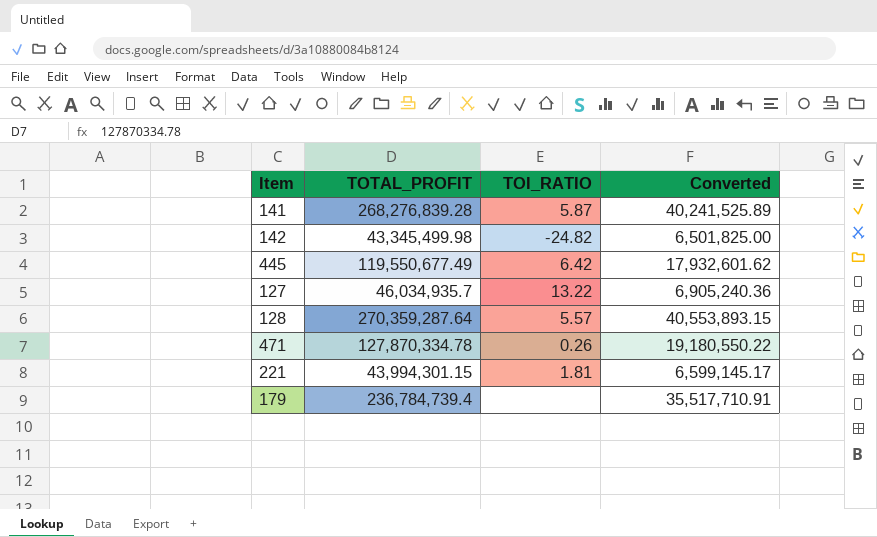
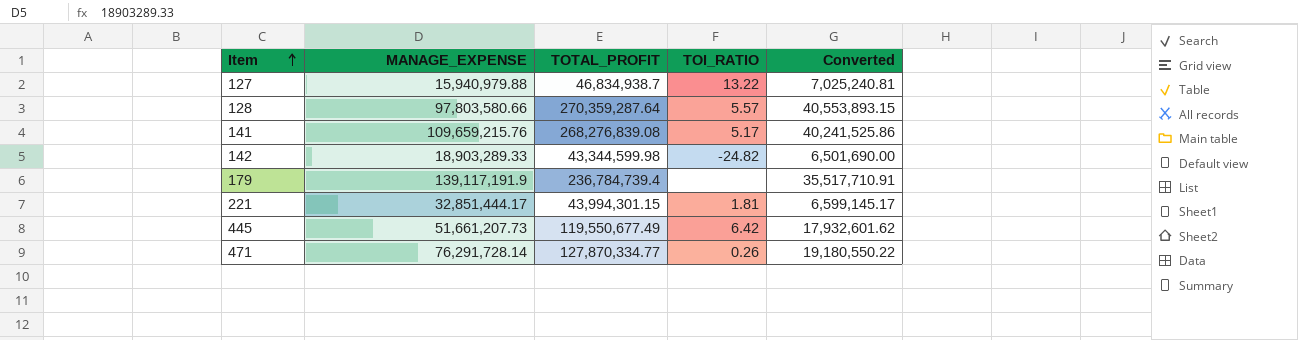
row order: none -> Item ascending
column MANAGE_EXPENSE | position: none -> 2
127 | TOTAL_PROFIT: 46,034,935.7 -> 46,834,938.7
127 | Converted: 6,905,240.36 -> 7,025,240.81
141 | TOTAL_PROFIT: 268,276,839.28 -> 268,276,839.08
141 | TOI_RATIO: 5.87 -> 5.17
141 | Converted: 40,241,525.89 -> 40,241,525.86
142 | TOTAL_PROFIT: 43,345,499.98 -> 43,344,599.98
142 | Converted: 6,501,825.00 -> 6,501,690.00
471 | TOTAL_PROFIT: 127,870,334.78 -> 127,870,334.77

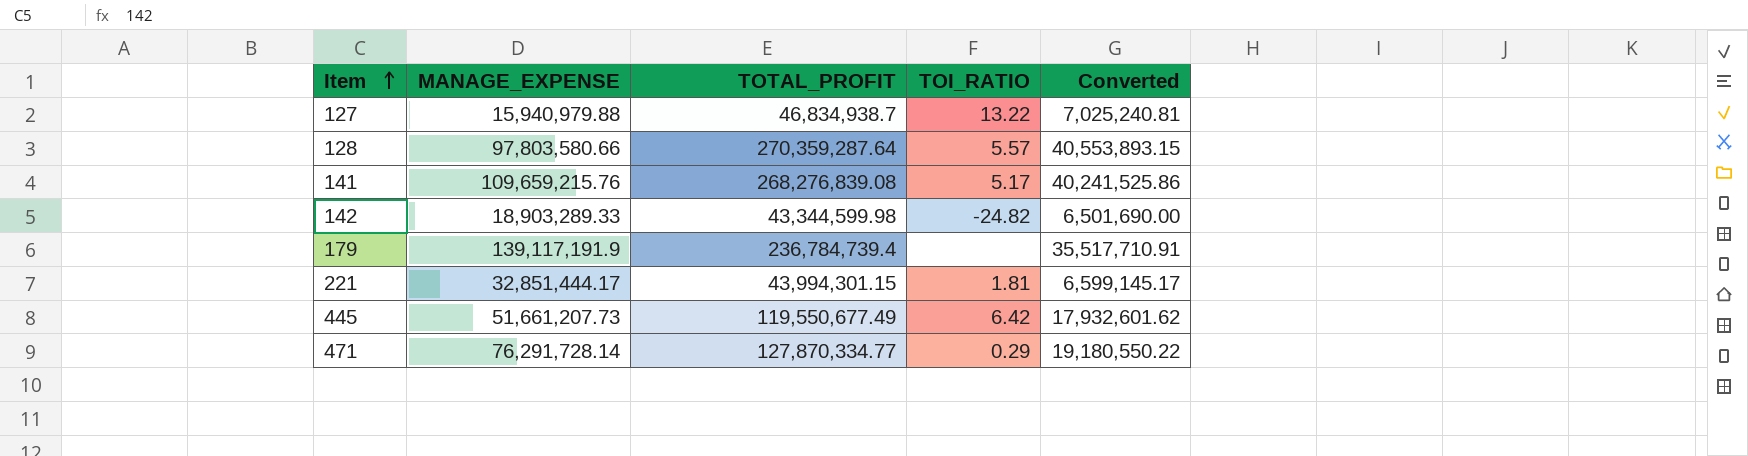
471 | TOI_RATIO: 0.26 -> 0.29

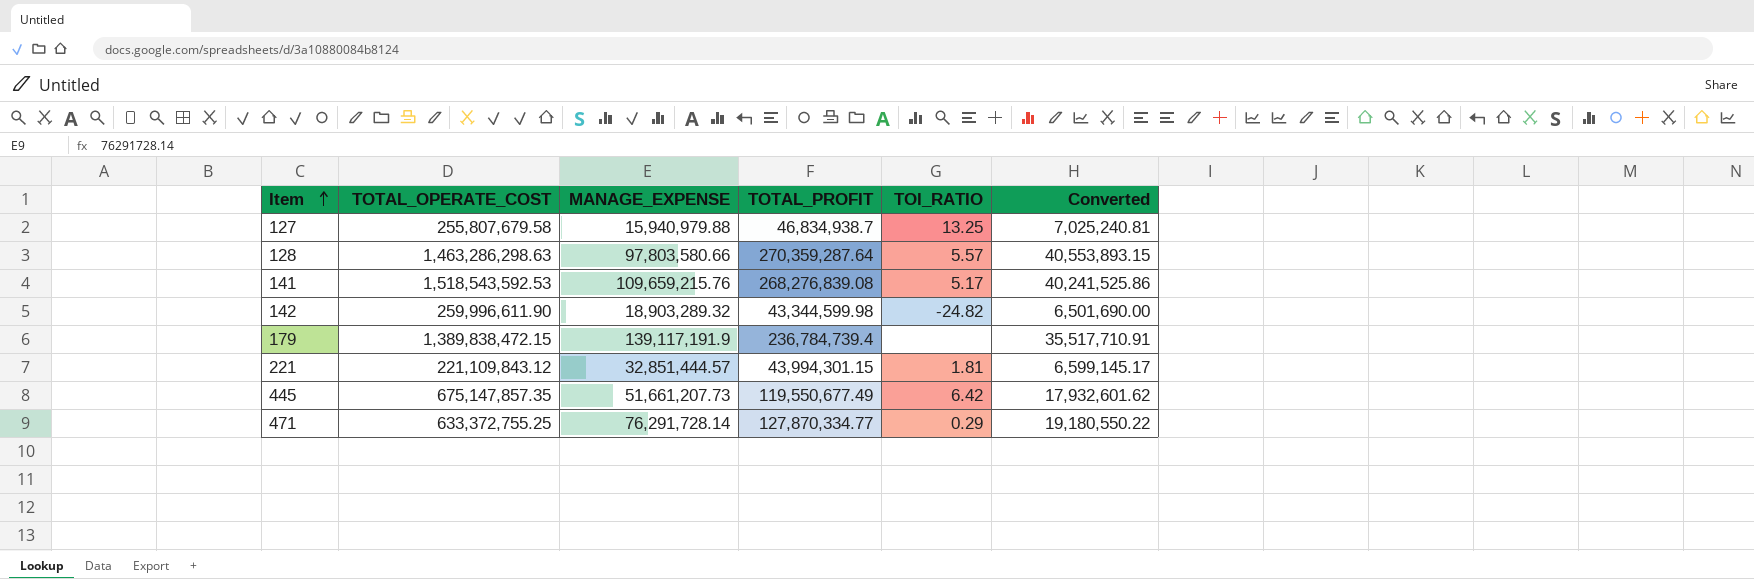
column TOTAL_OPERATE_COST | position: none -> 2
127 | TOI_RATIO: 13.22 -> 13.25
142 | MANAGE_EXPENSE: 18,903,289.33 -> 18,903,289.32
221 | MANAGE_EXPENSE: 32,851,444.17 -> 32,851,444.57

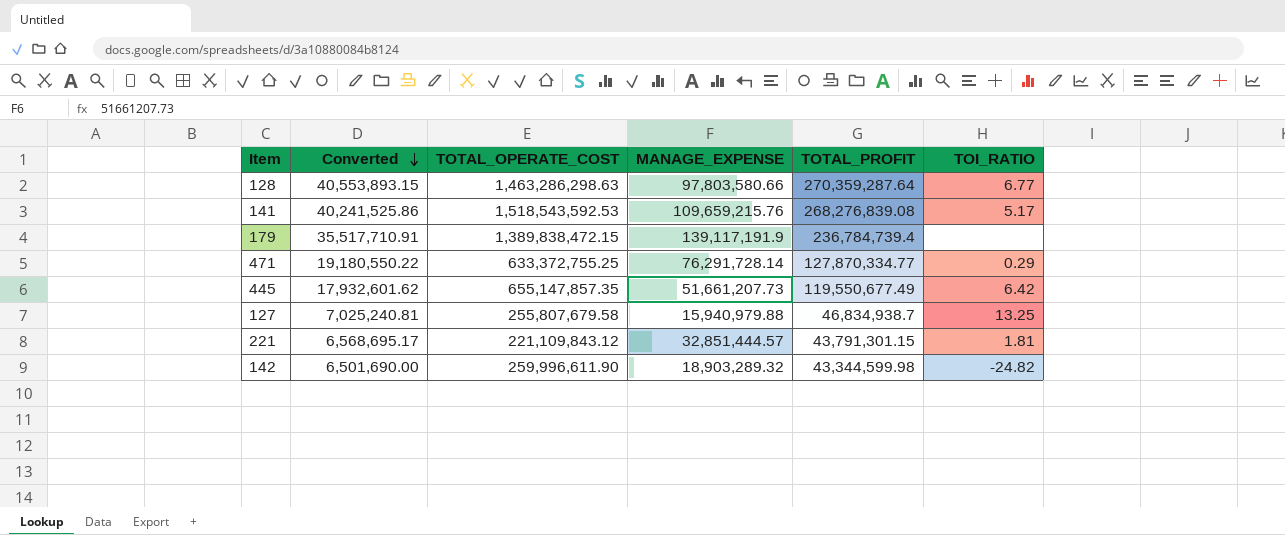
row order: Item ascending -> Converted descending
column Converted | position: 6 -> 2
128 | TOI_RATIO: 5.57 -> 6.77
445 | TOTAL_OPERATE_COST: 675,147,857.35 -> 655,147,857.35
221 | Converted: 6,599,145.17 -> 6,568,695.17
221 | TOTAL_PROFIT: 43,994,301.15 -> 43,791,301.15

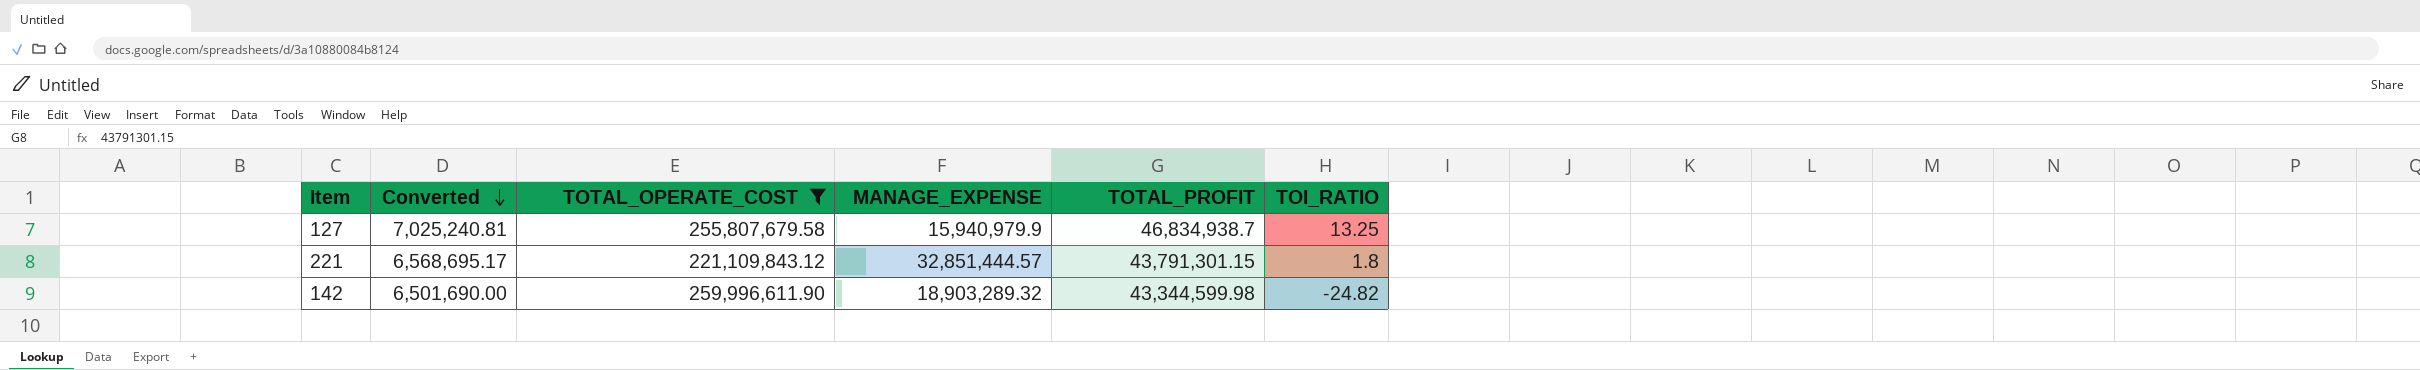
filter: none -> TOTAL_OPERATE_COST <= 259,996,611.90
127 | MANAGE_EXPENSE: 15,940,979.88 -> 15,940,979.9
221 | TOI_RATIO: 1.81 -> 1.8

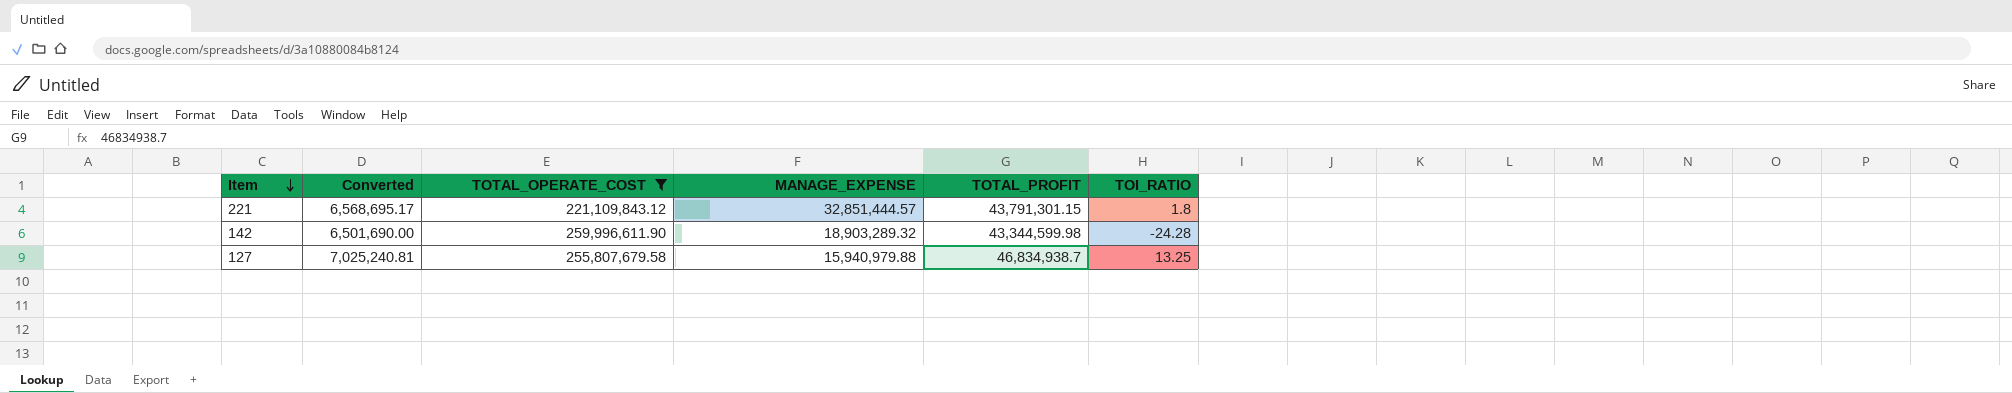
row order: Converted descending -> Item descending
142 | TOI_RATIO: -24.82 -> -24.28
127 | MANAGE_EXPENSE: 15,940,979.9 -> 15,940,979.88

